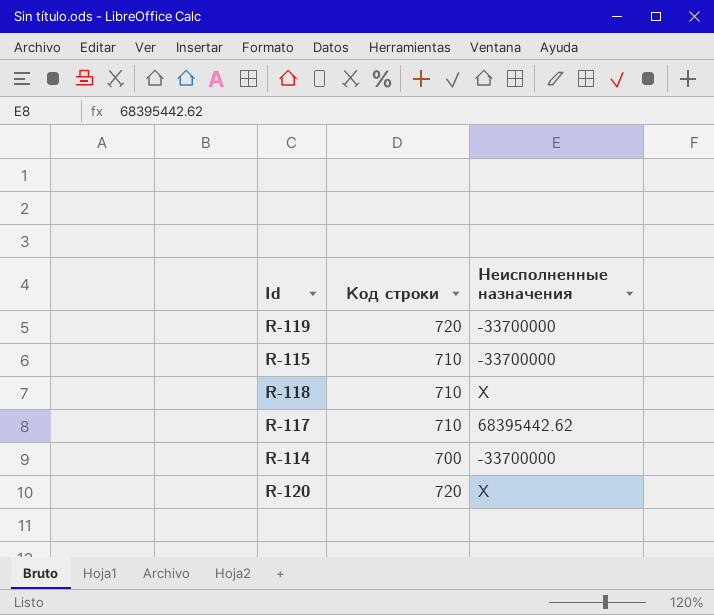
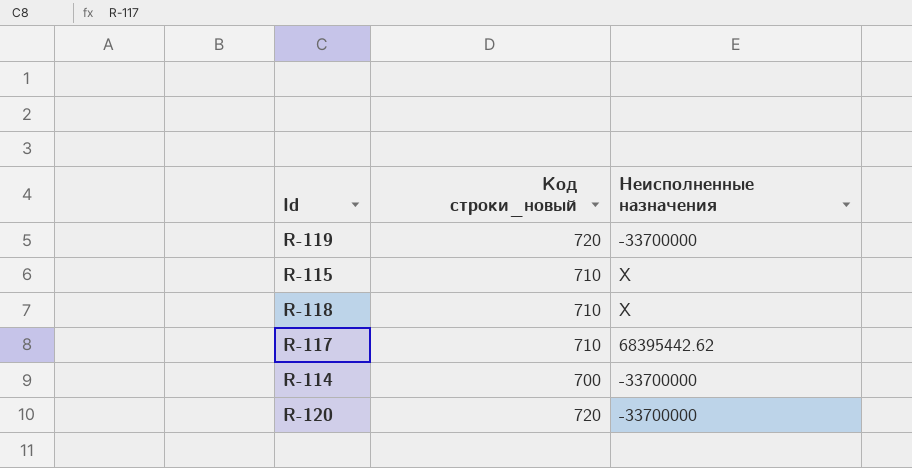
column name: Код строки -> Код строки_новый
R-115 | Неисполненные назначения: -33700000 -> X
R-120 | Неисполненные назначения: X -> -33700000

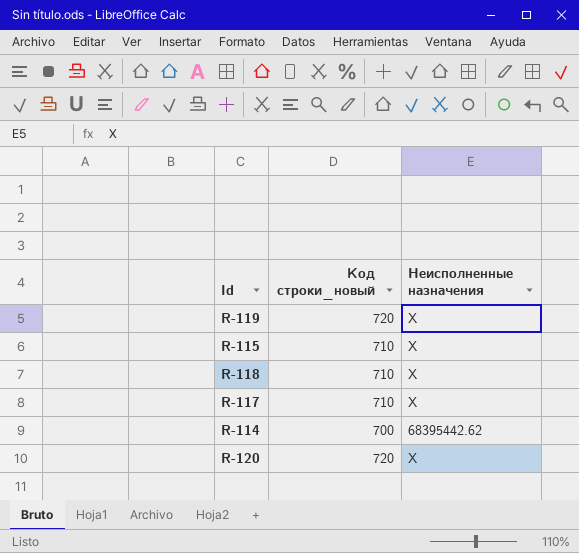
R-119 | Неисполненные назначения: -33700000 -> X
R-117 | Неисполненные назначения: 68395442.62 -> X
R-114 | Неисполненные назначения: -33700000 -> 68395442.62
R-120 | Неисполненные назначения: -33700000 -> X

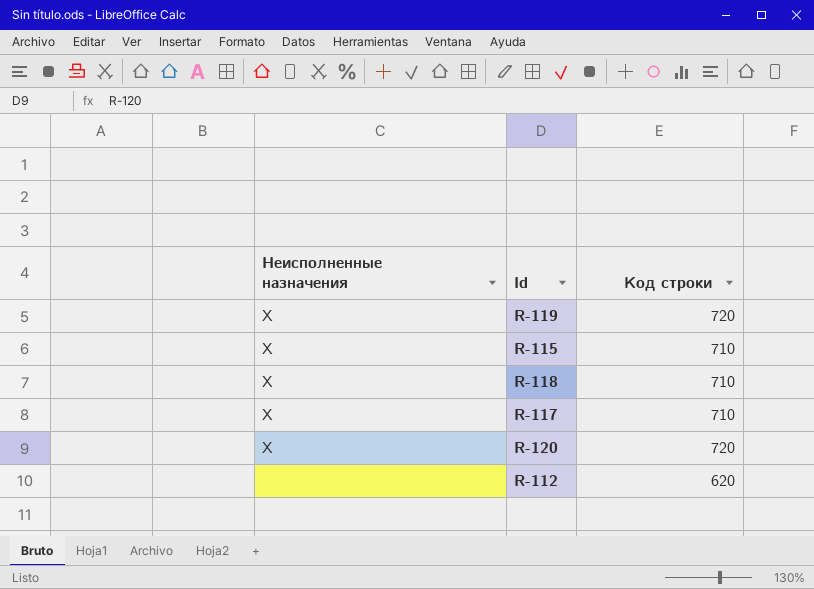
column Неисполненные назначения | position: 3 -> 1
column name: Код строки_новый -> Код строки
row R-114: 700 | 68395442.62 -> none
row R-112: none -> none | 620

